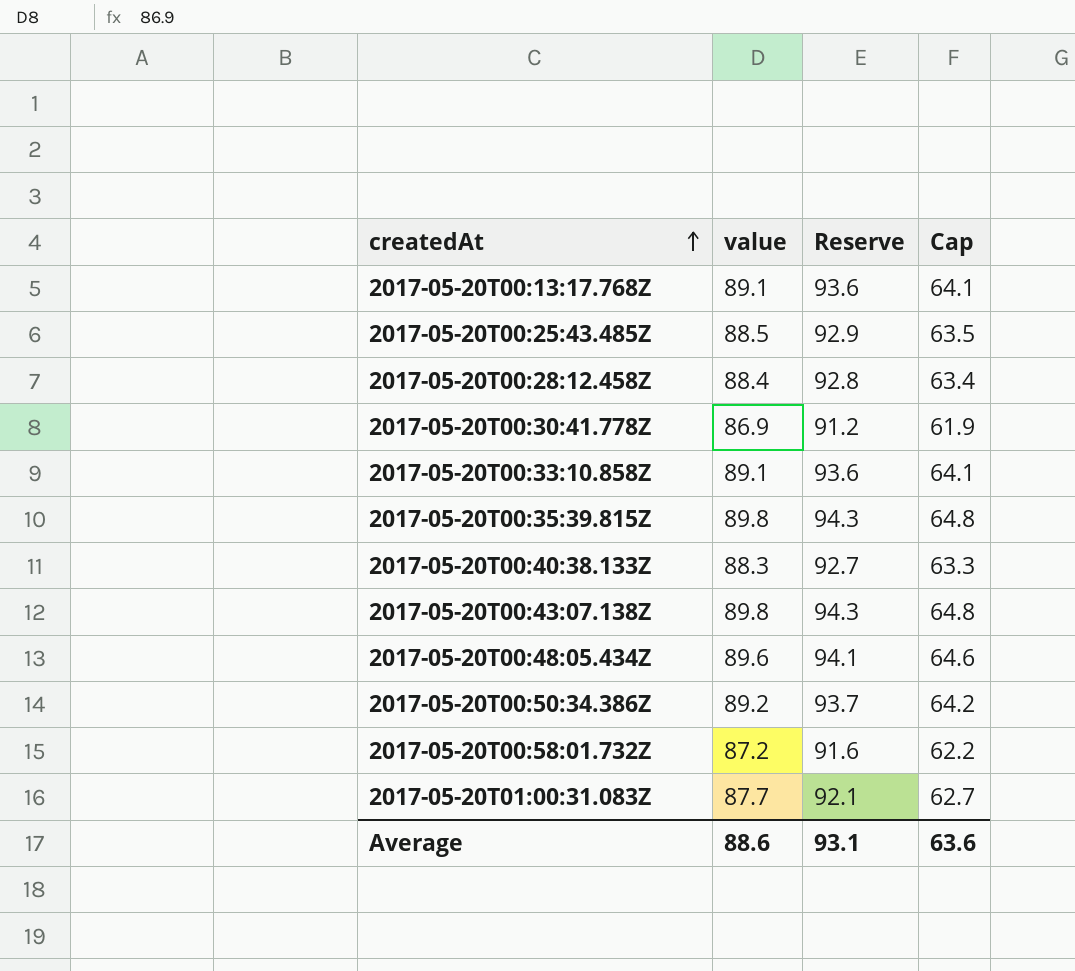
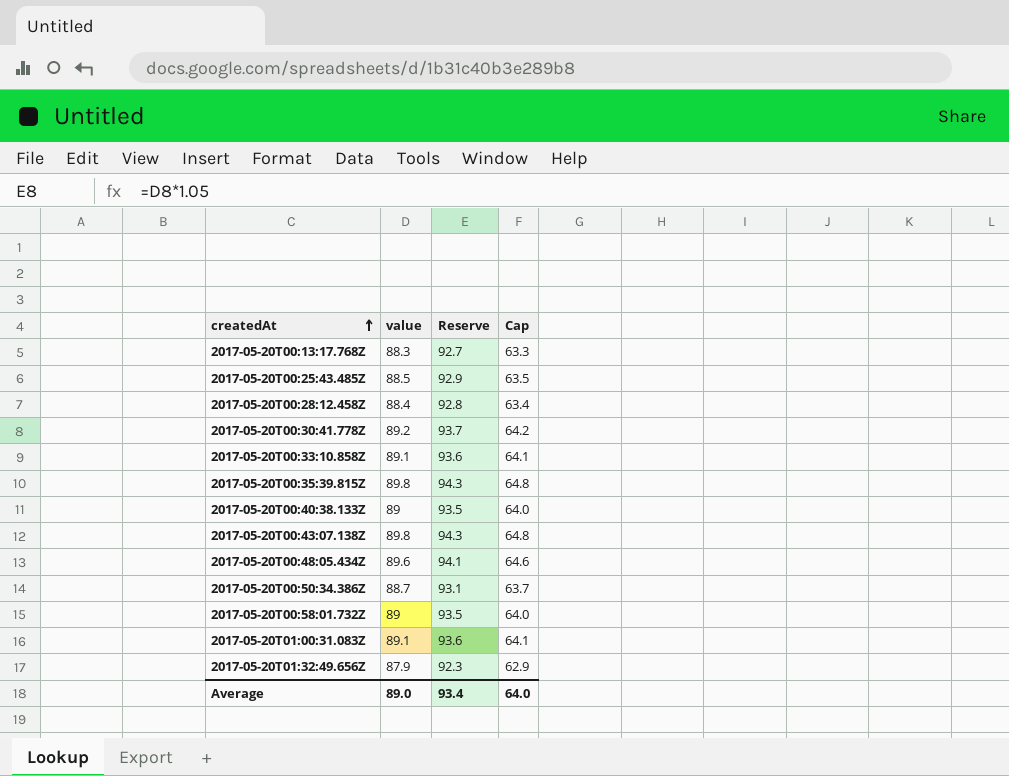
2017-05-20T00:13:17.768Z | value: 89.1 -> 88.3
2017-05-20T00:13:17.768Z | Reserve: 93.6 -> 92.7
2017-05-20T00:13:17.768Z | Cap: 64.1 -> 63.3
2017-05-20T00:30:41.778Z | value: 86.9 -> 89.2
2017-05-20T00:30:41.778Z | Reserve: 91.2 -> 93.7
2017-05-20T00:30:41.778Z | Cap: 61.9 -> 64.2
2017-05-20T00:40:38.133Z | value: 88.3 -> 89
2017-05-20T00:40:38.133Z | Reserve: 92.7 -> 93.5
2017-05-20T00:40:38.133Z | Cap: 63.3 -> 64.0
2017-05-20T00:50:34.386Z | value: 89.2 -> 88.7
2017-05-20T00:50:34.386Z | Reserve: 93.7 -> 93.1
2017-05-20T00:50:34.386Z | Cap: 64.2 -> 63.7
2017-05-20T00:58:01.732Z | value: 87.2 -> 89
2017-05-20T00:58:01.732Z | Reserve: 91.6 -> 93.5
2017-05-20T00:58:01.732Z | Cap: 62.2 -> 64.0
2017-05-20T01:00:31.083Z | value: 87.7 -> 89.1
2017-05-20T01:00:31.083Z | Reserve: 92.1 -> 93.6
2017-05-20T01:00:31.083Z | Cap: 62.7 -> 64.1
row 2017-05-20T01:32:49.656Z: none -> 87.9 | 92.3 | 62.9
Average | value: 88.6 -> 89.0
Average | Reserve: 93.1 -> 93.4
Average | Cap: 63.6 -> 64.0

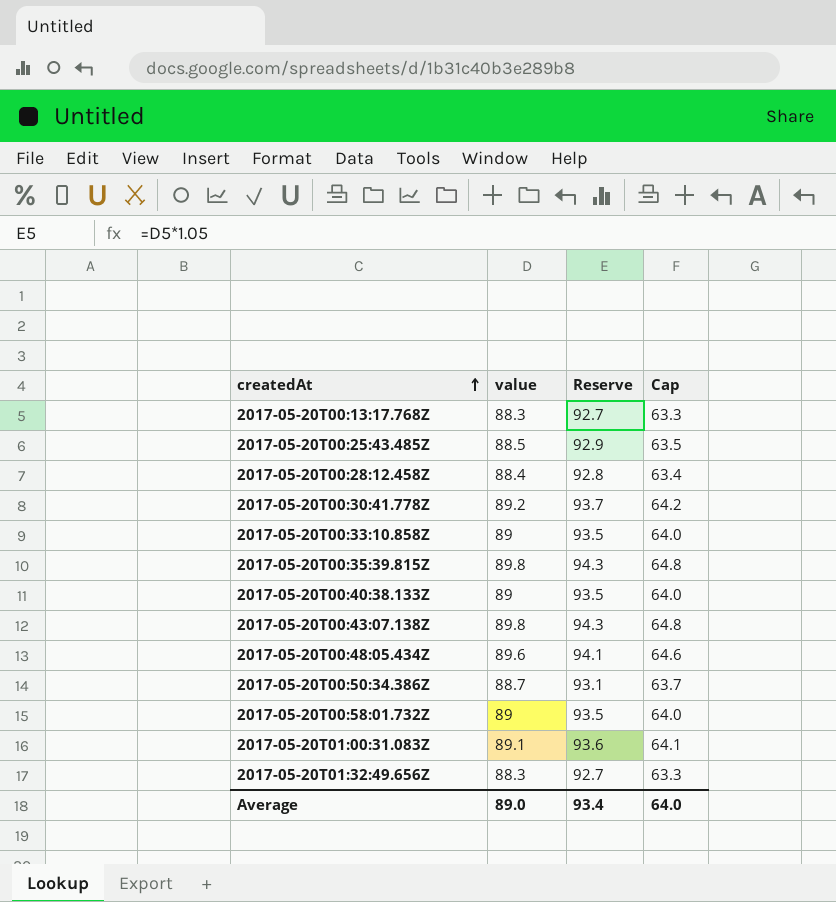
2017-05-20T00:33:10.858Z | value: 89.1 -> 89
2017-05-20T00:33:10.858Z | Reserve: 93.6 -> 93.5
2017-05-20T00:33:10.858Z | Cap: 64.1 -> 64.0
2017-05-20T01:32:49.656Z | value: 87.9 -> 88.3
2017-05-20T01:32:49.656Z | Reserve: 92.3 -> 92.7
2017-05-20T01:32:49.656Z | Cap: 62.9 -> 63.3

